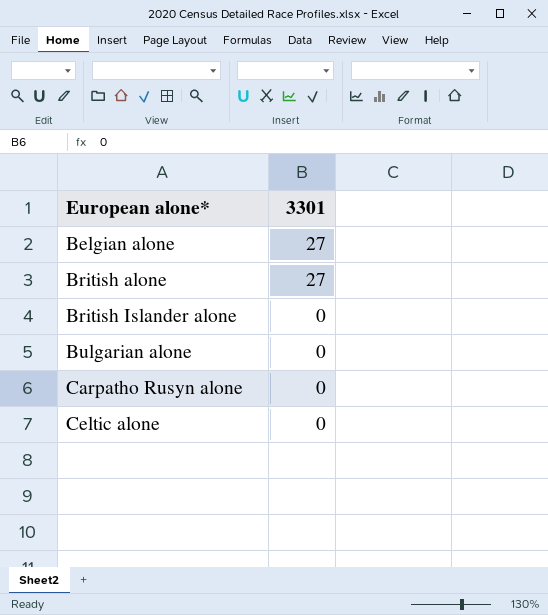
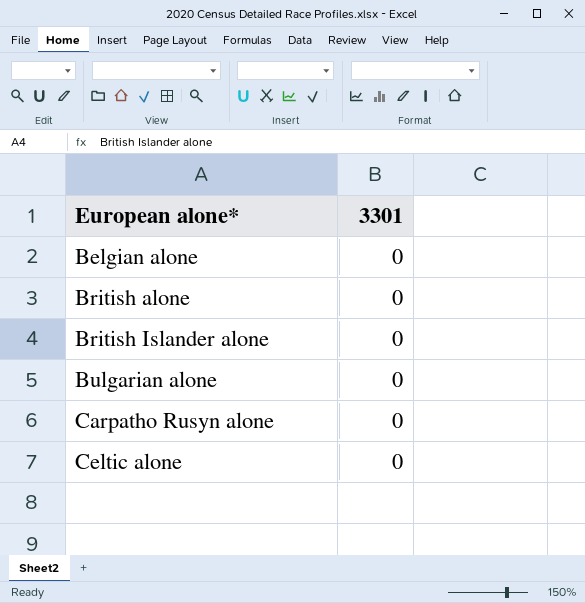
Belgian alone | 3301: 27 -> 0
British alone | 3301: 27 -> 0

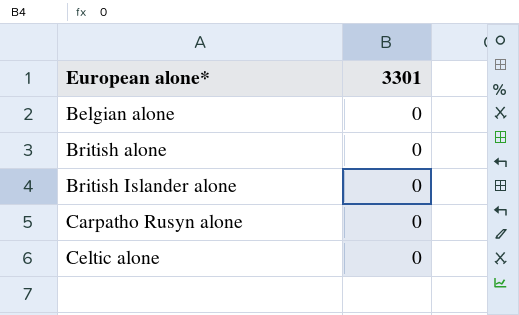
row Bulgarian alone: 0 -> none

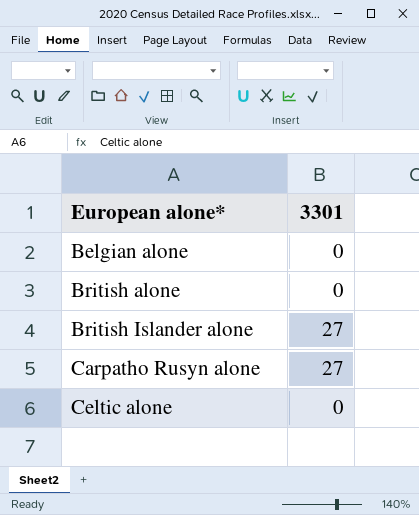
British Islander alone | 3301: 0 -> 27
Carpatho Rusyn alone | 3301: 0 -> 27

